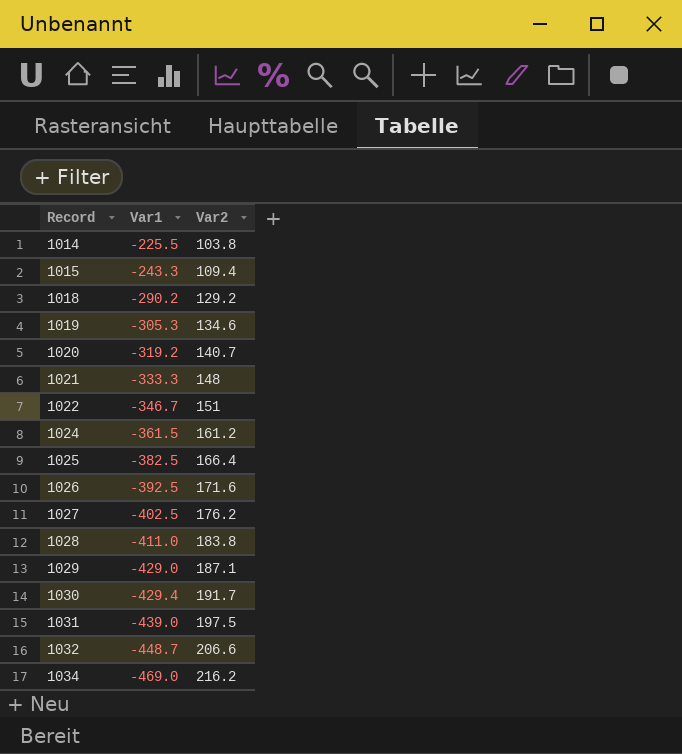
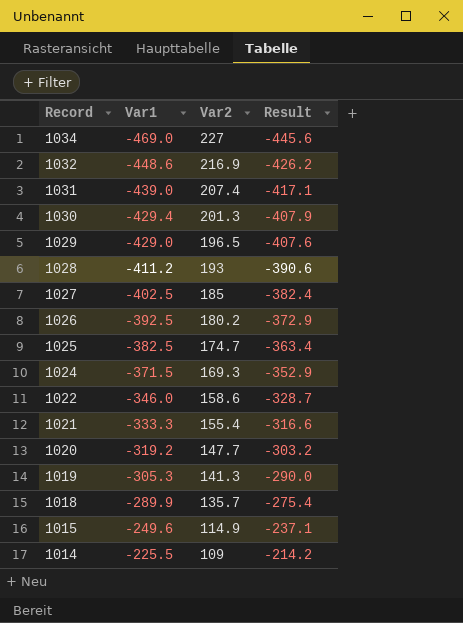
row order: Record ascending -> Record descending
column Result | formula: none -> [Var1] * 0.95
1034 | Var2: 216.2 -> 227
1032 | Var1: -448.7 -> -448.6
1032 | Var2: 206.6 -> 216.9
1031 | Var2: 197.5 -> 207.4
1030 | Var2: 191.7 -> 201.3
1029 | Var2: 187.1 -> 196.5
1028 | Var1: -411.0 -> -411.2
1028 | Var2: 183.8 -> 193
1027 | Var2: 176.2 -> 185
1026 | Var2: 171.6 -> 180.2
1025 | Var2: 166.4 -> 174.7
1024 | Var1: -361.5 -> -371.5
1024 | Var2: 161.2 -> 169.3
1022 | Var1: -346.7 -> -346.0
1022 | Var2: 151 -> 158.6
1021 | Var2: 148 -> 155.4
1020 | Var2: 140.7 -> 147.7
1019 | Var2: 134.6 -> 141.3
1018 | Var1: -290.2 -> -289.9
1018 | Var2: 129.2 -> 135.7
1015 | Var1: -243.3 -> -249.6
1015 | Var2: 109.4 -> 114.9
1014 | Var2: 103.8 -> 109

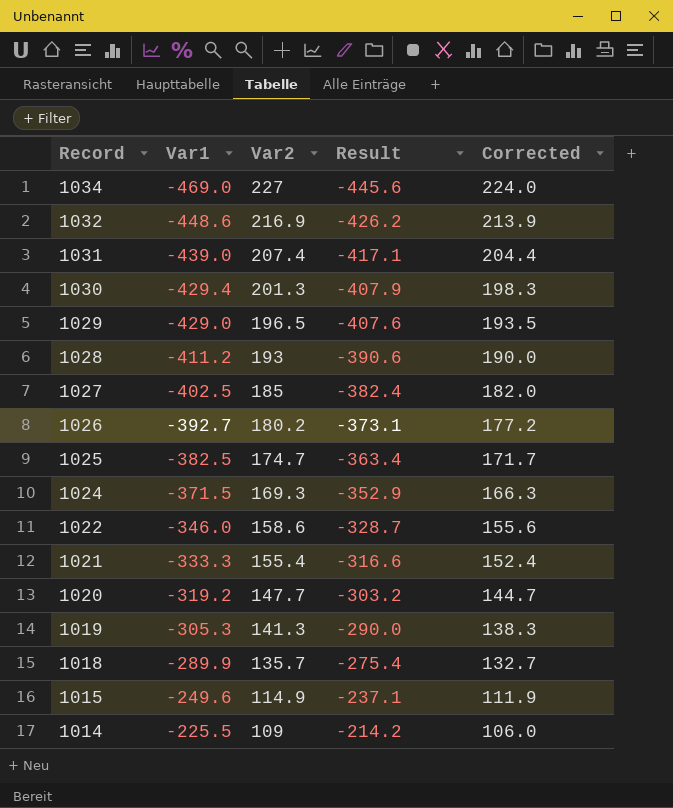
column Corrected | formula: none -> [Var2] - 3
1026 | Var1: -392.5 -> -392.7
1026 | Result: -372.9 -> -373.1

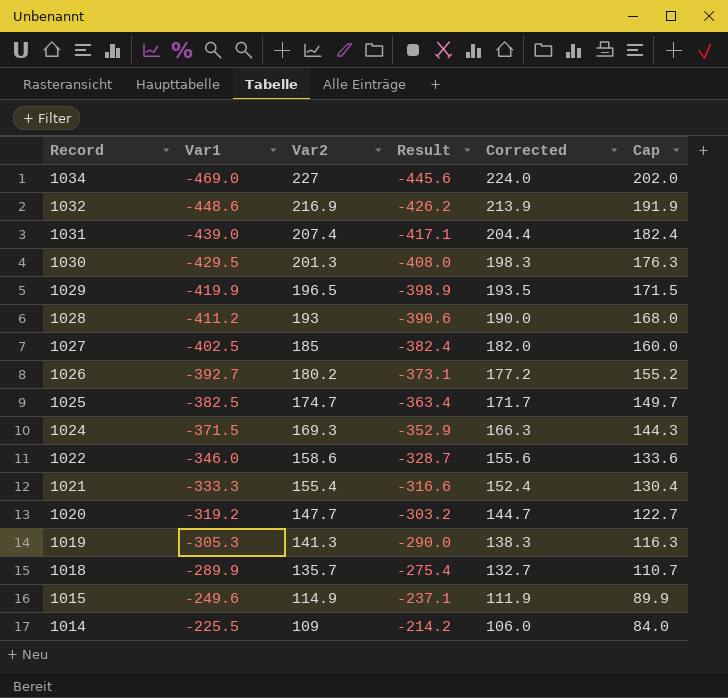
column Cap | formula: none -> [Var2] - 25
1030 | Var1: -429.4 -> -429.5
1030 | Result: -407.9 -> -408.0
1029 | Var1: -429.0 -> -419.9
1029 | Result: -407.6 -> -398.9

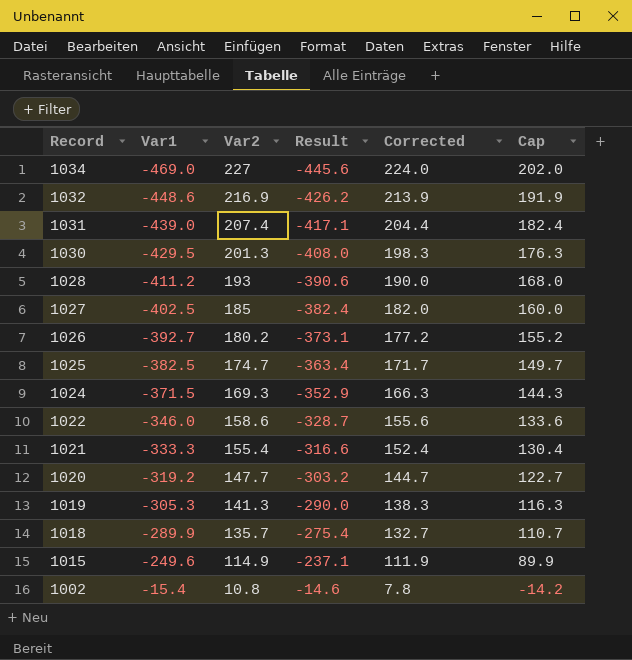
row 1029: -419.9 | 196.5 | -398.9 | 193.5 | 171.5 -> none
row 1014: -225.5 | 109 | -214.2 | 106.0 | 84.0 -> none
row 1002: none -> -15.4 | 10.8 | -14.6 | 7.8 | -14.2

